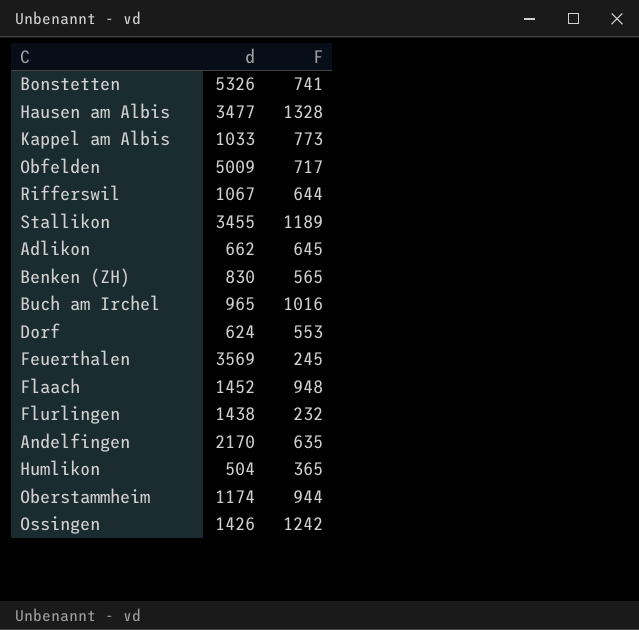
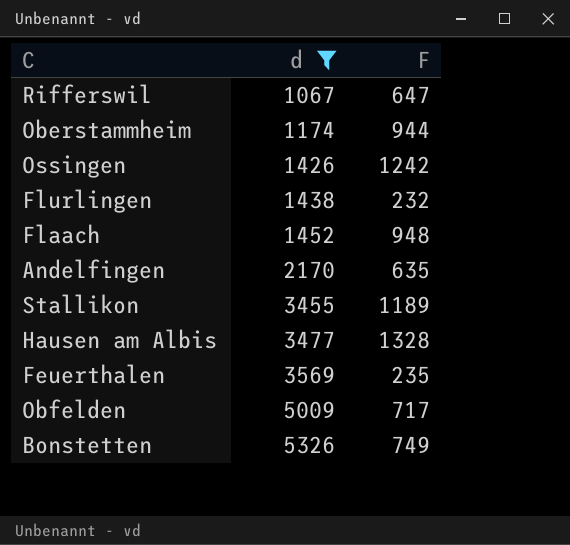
filter: none -> d >= 1067
row order: none -> d ascending
Rifferswil | F: 644 -> 647
Feuerthalen | F: 245 -> 235
Bonstetten | F: 741 -> 749

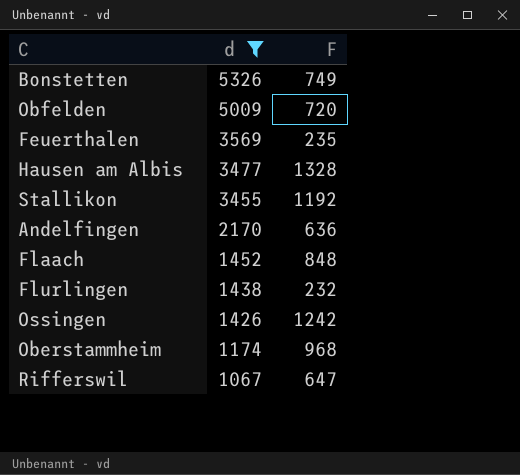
row order: d ascending -> d descending
Obfelden | F: 717 -> 720
Stallikon | F: 1189 -> 1192
Andelfingen | F: 635 -> 636
Flaach | F: 948 -> 848
Oberstammheim | F: 944 -> 968

